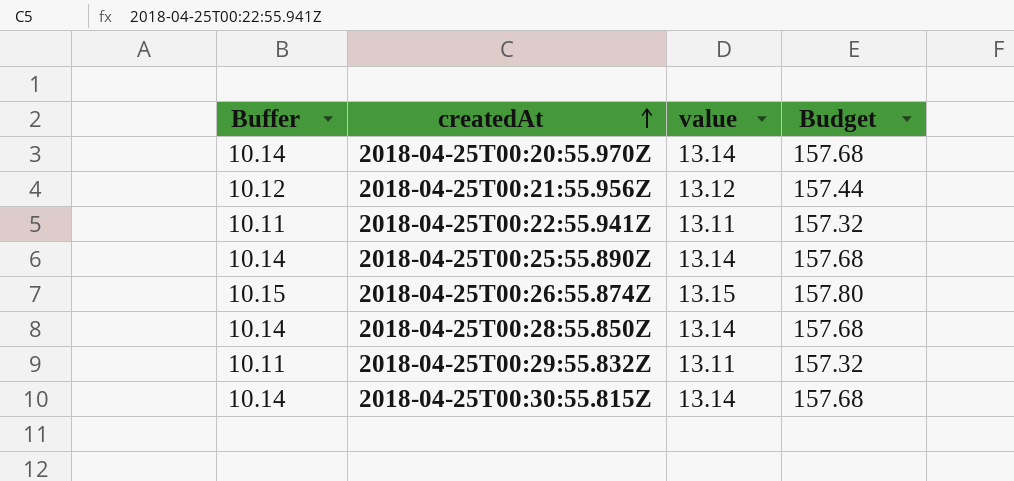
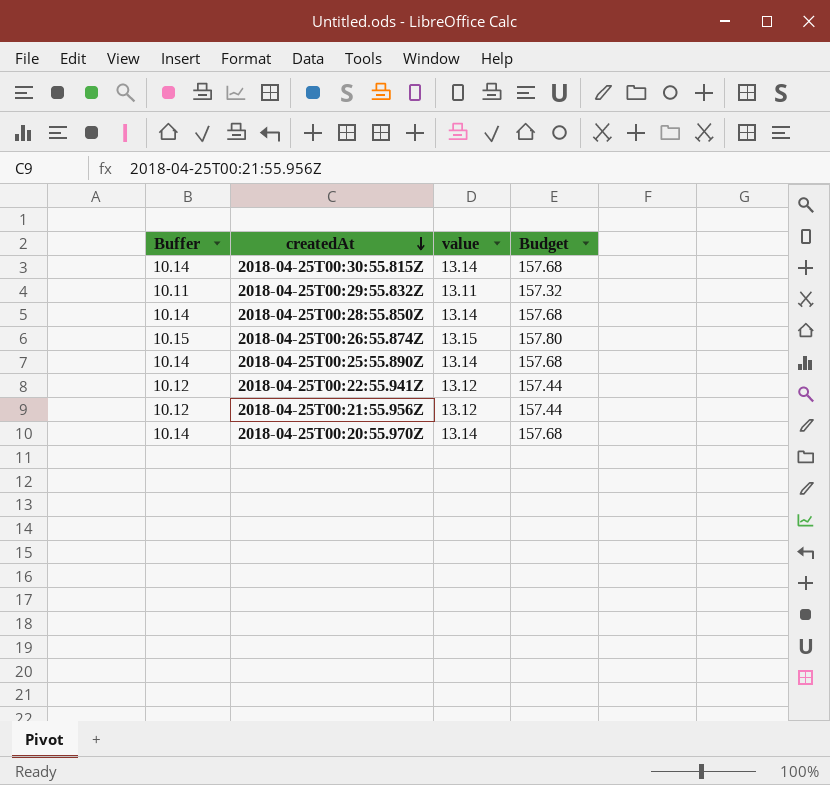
row order: createdAt ascending -> createdAt descending
2018-04-25T00:22:55.941Z | Buffer: 10.11 -> 10.12
2018-04-25T00:22:55.941Z | value: 13.11 -> 13.12
2018-04-25T00:22:55.941Z | Budget: 157.32 -> 157.44

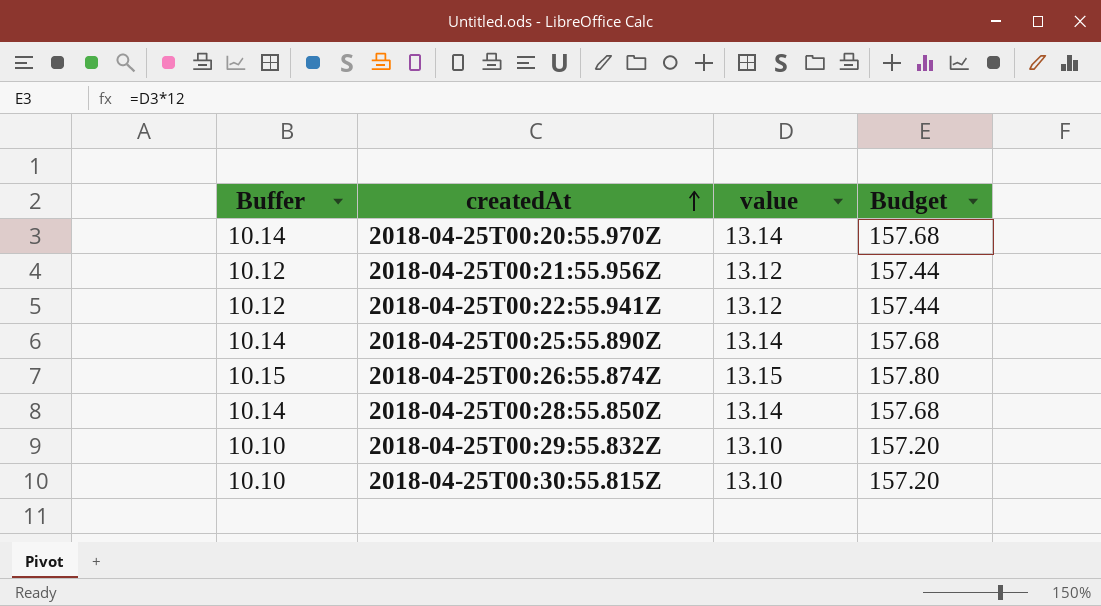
row order: createdAt descending -> createdAt ascending
2018-04-25T00:29:55.832Z | Buffer: 10.11 -> 10.10
2018-04-25T00:29:55.832Z | value: 13.11 -> 13.10
2018-04-25T00:29:55.832Z | Budget: 157.32 -> 157.20
2018-04-25T00:30:55.815Z | Buffer: 10.14 -> 10.10
2018-04-25T00:30:55.815Z | value: 13.14 -> 13.10
2018-04-25T00:30:55.815Z | Budget: 157.68 -> 157.20

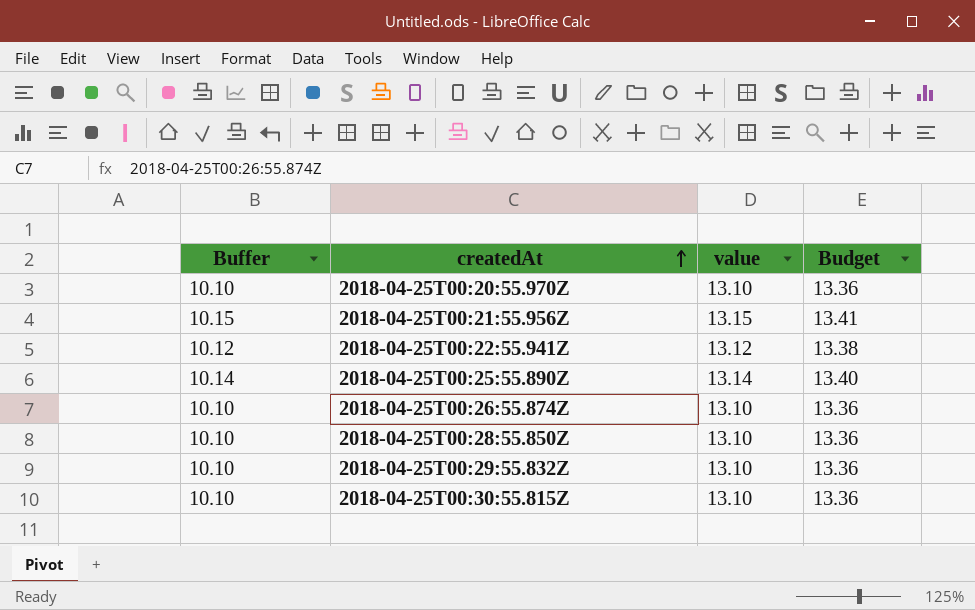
column Budget | formula: [value] * 12 -> [value] * 1.02
2018-04-25T00:20:55.970Z | Buffer: 10.14 -> 10.10
2018-04-25T00:20:55.970Z | value: 13.14 -> 13.10
2018-04-25T00:21:55.956Z | Buffer: 10.12 -> 10.15
2018-04-25T00:21:55.956Z | value: 13.12 -> 13.15
2018-04-25T00:26:55.874Z | Buffer: 10.15 -> 10.10
2018-04-25T00:26:55.874Z | value: 13.15 -> 13.10
2018-04-25T00:28:55.850Z | Buffer: 10.14 -> 10.10
2018-04-25T00:28:55.850Z | value: 13.14 -> 13.10

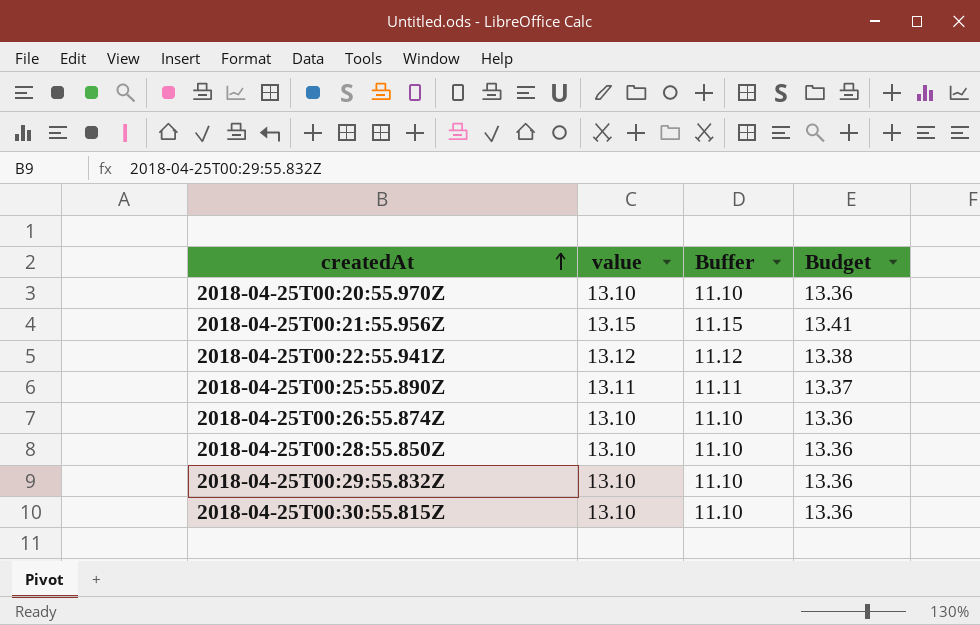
column Buffer | formula: [value] - 3 -> [value] - 2
column Buffer | position: 1 -> 3
2018-04-25T00:25:55.890Z | value: 13.14 -> 13.11
2018-04-25T00:25:55.890Z | Budget: 13.40 -> 13.37

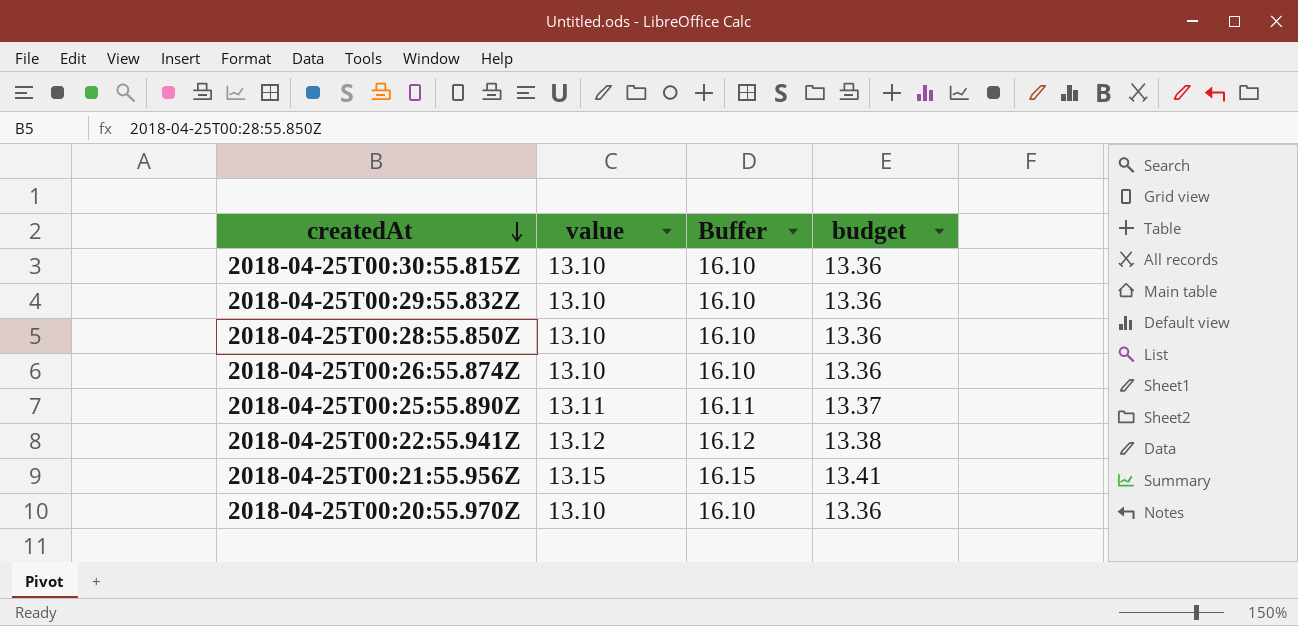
row order: createdAt ascending -> createdAt descending
column Buffer | formula: [value] - 2 -> [value] + 3
column name: Budget -> budget

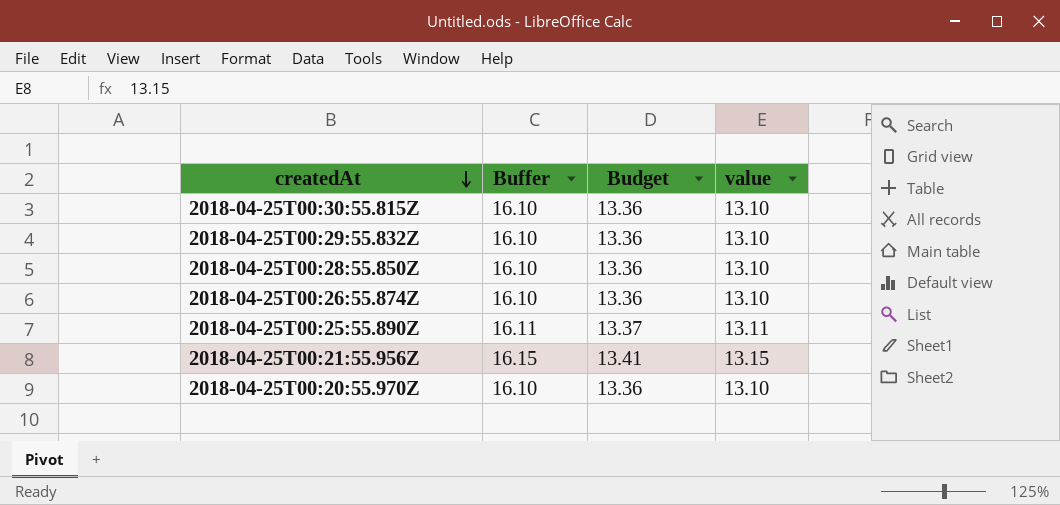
column name: budget -> Budget
column value | position: 2 -> 4
row 2018-04-25T00:22:55.941Z: 13.12 | 16.12 | 13.38 -> none

